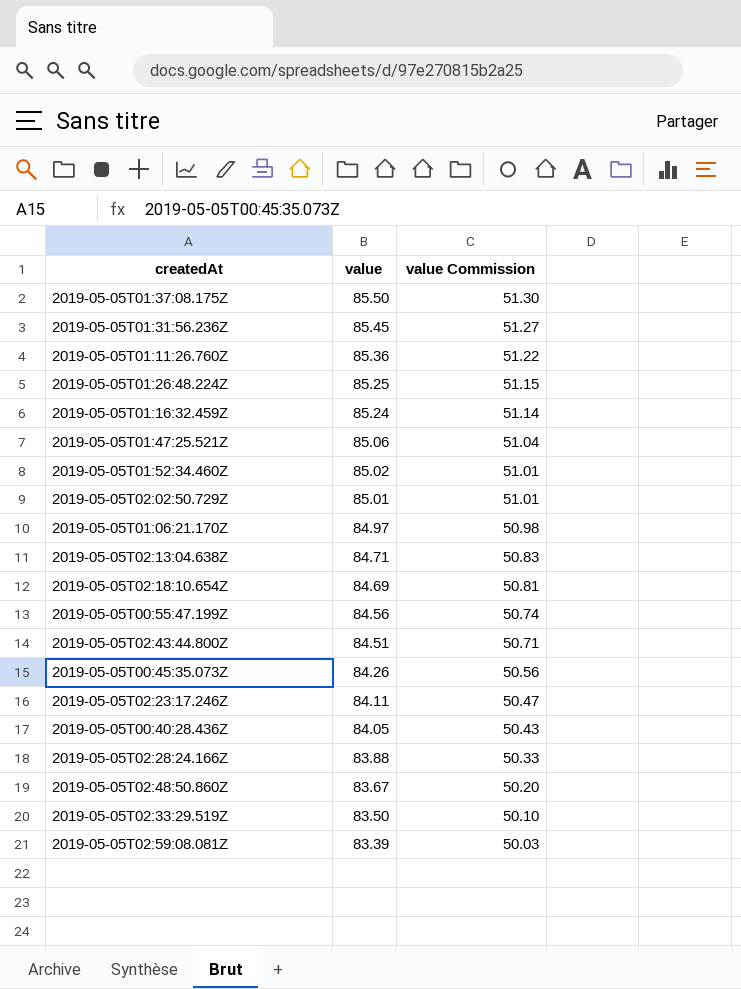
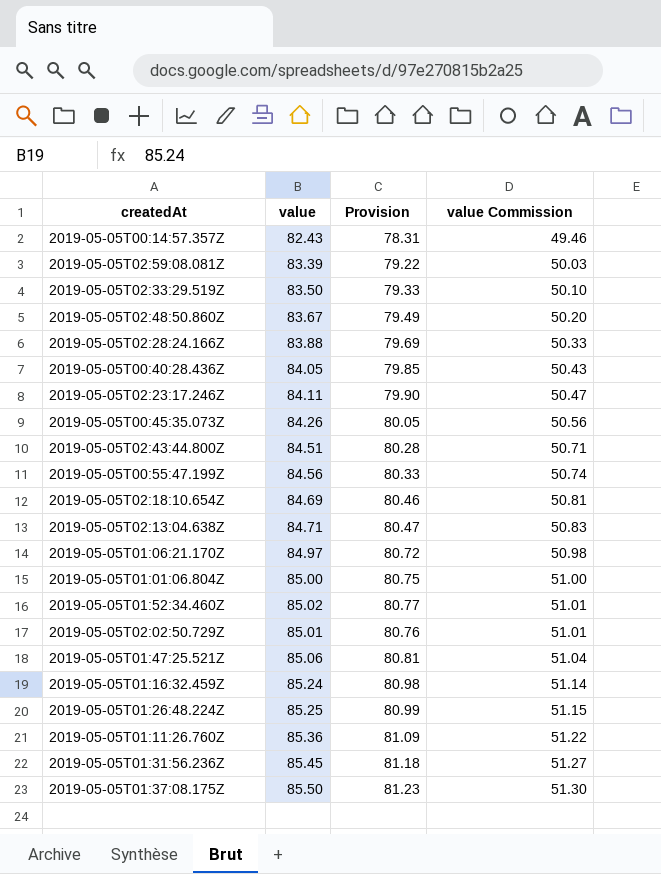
row order: value descending -> value Commission ascending
column Provision | formula: none -> [value] * 0.95
row 2019-05-05T00:14:57.357Z: none -> 82.43 | 78.31 | 49.46
row 2019-05-05T01:01:06.804Z: none -> 85.00 | 80.75 | 51.00

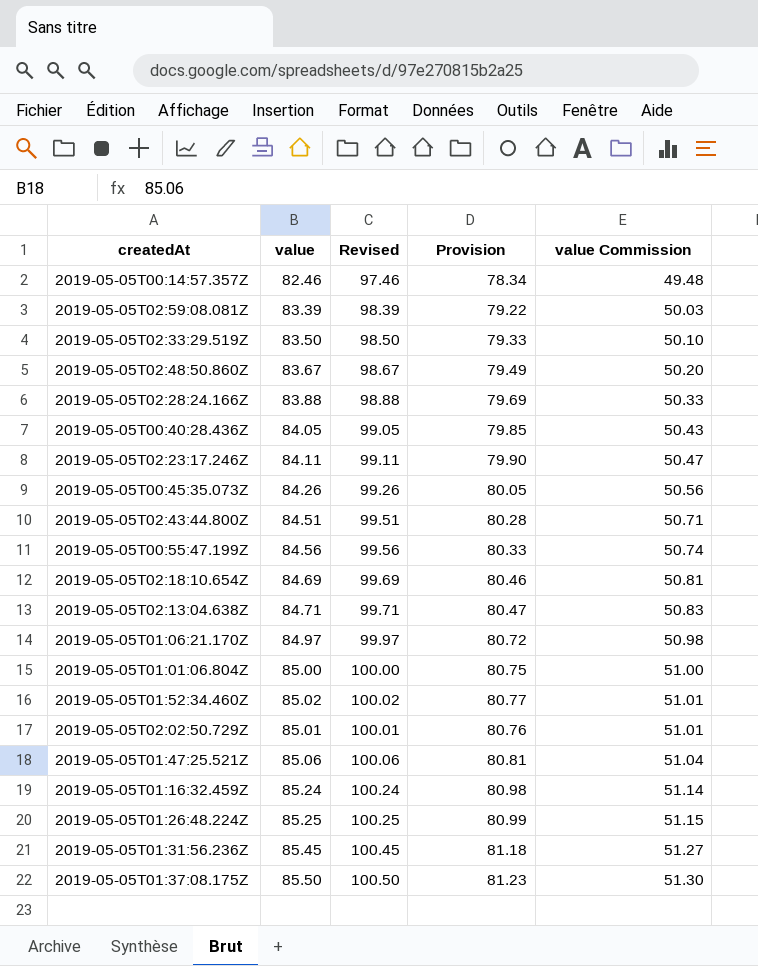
column Revised | formula: none -> [value] + 15
row 2019-05-05T01:11:26.760Z: 85.36 | 81.09 | 51.22 -> none
2019-05-05T00:14:57.357Z | value: 82.43 -> 82.46
2019-05-05T00:14:57.357Z | Provision: 78.31 -> 78.34
2019-05-05T00:14:57.357Z | value Commission: 49.46 -> 49.48

